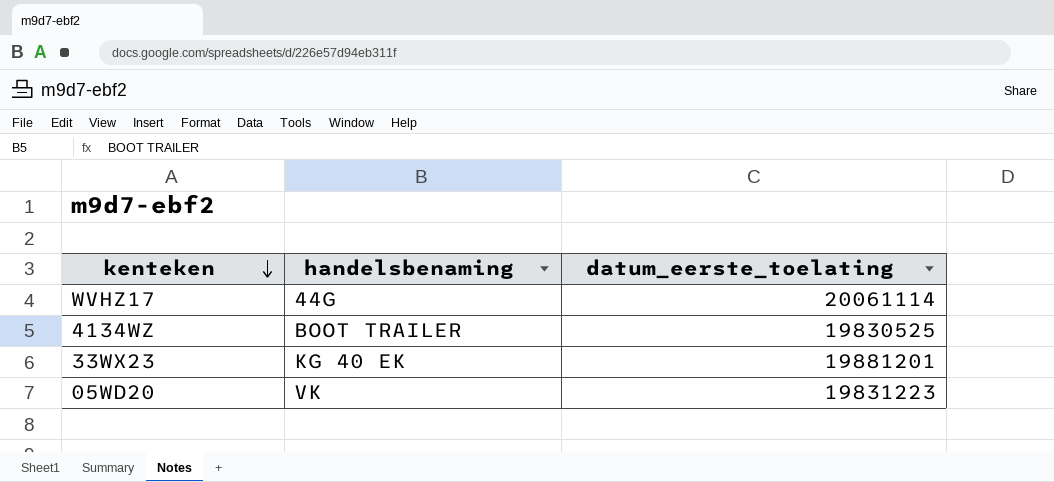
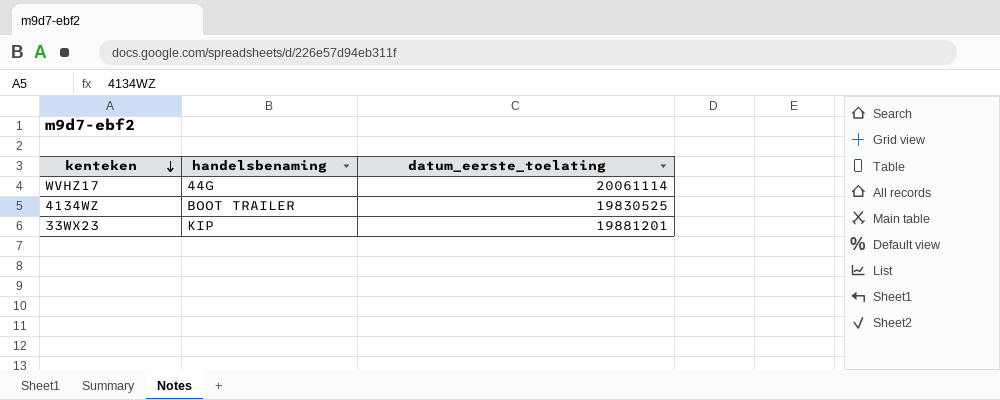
row 05WD20: VK | 19831223 -> none
33WX23 | handelsbenaming: KG 40 EK -> KIP

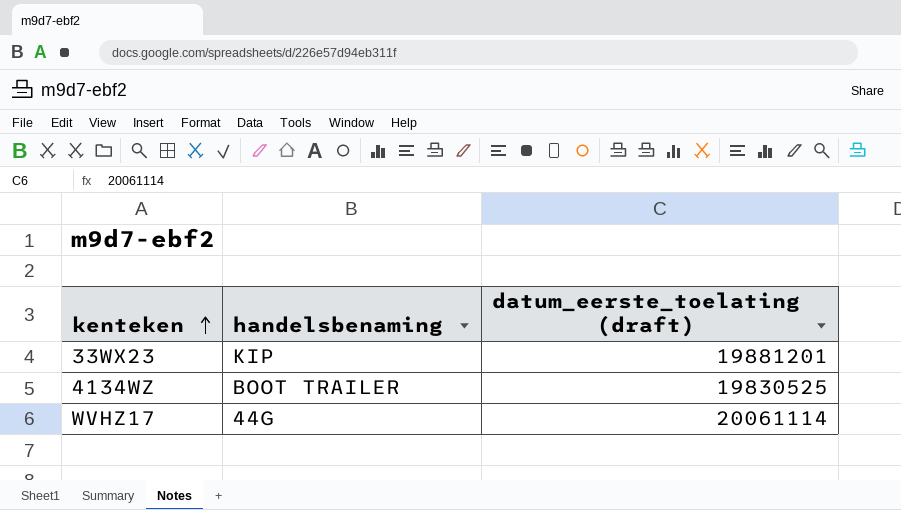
row order: kenteken descending -> kenteken ascending
column name: datum_eerste_toelating -> datum_eerste_toelating (draft)

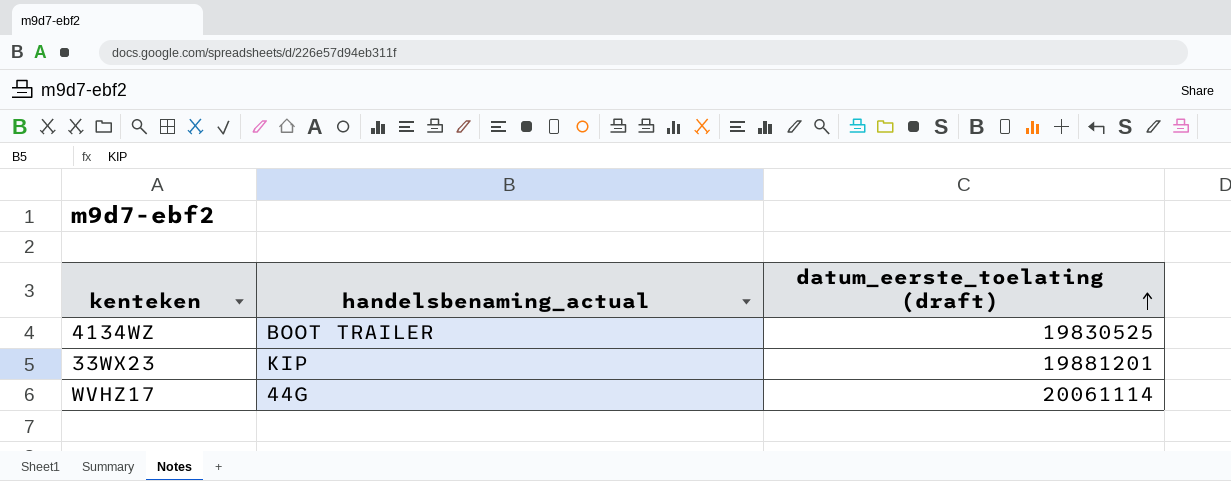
row order: kenteken ascending -> datum_eerste_toelating (draft) ascending
column name: handelsbenaming -> handelsbenaming_actual

